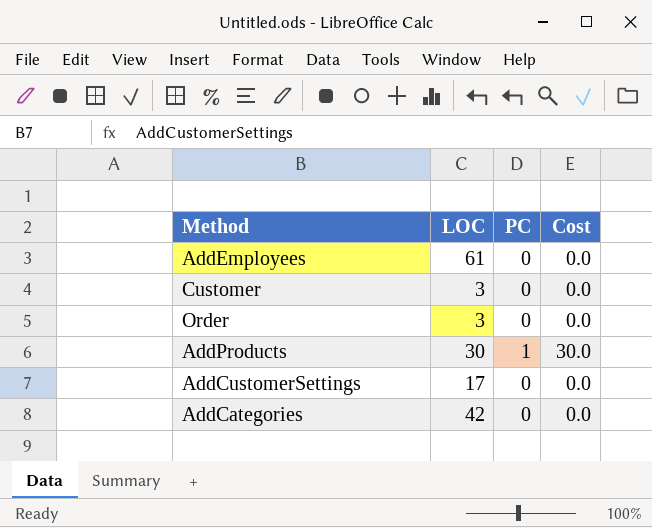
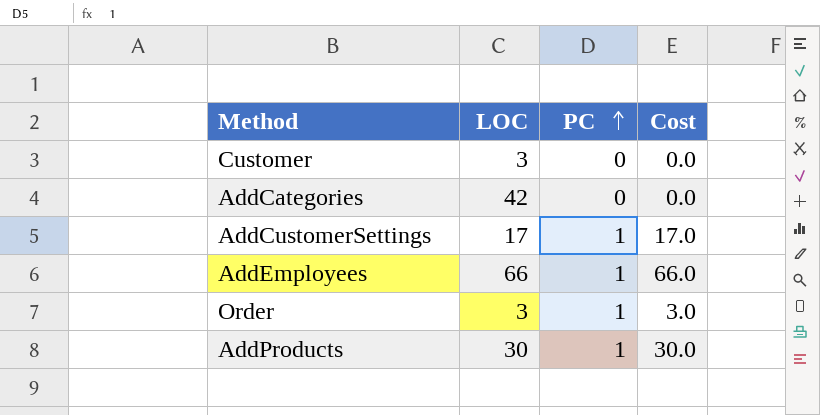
row order: none -> PC ascending
AddCustomerSettings | PC: 0 -> 1
AddCustomerSettings | Cost: 0.0 -> 17.0
AddEmployees | LOC: 61 -> 66
AddEmployees | PC: 0 -> 1
AddEmployees | Cost: 0.0 -> 66.0
Order | PC: 0 -> 1
Order | Cost: 0.0 -> 3.0

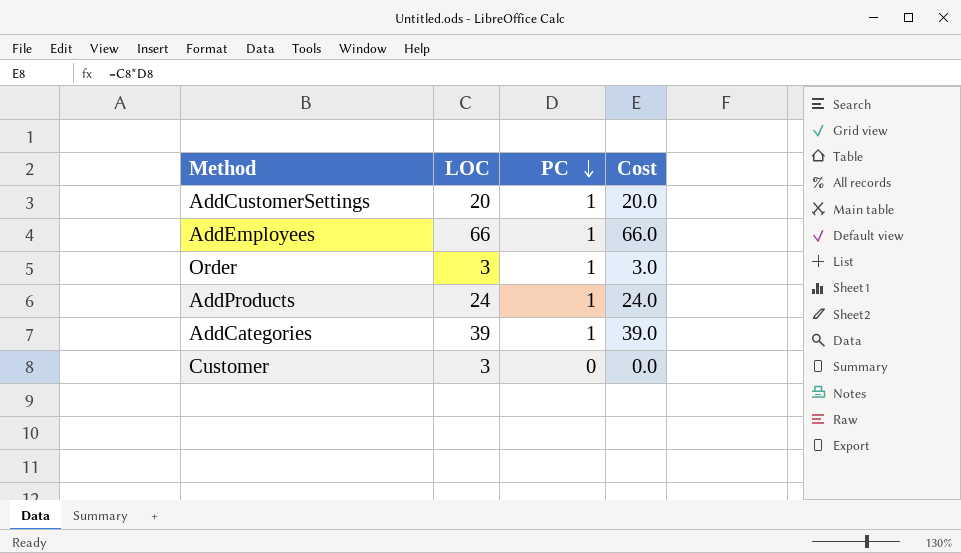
row order: PC ascending -> PC descending
AddCustomerSettings | LOC: 17 -> 20
AddCustomerSettings | Cost: 17.0 -> 20.0
AddProducts | LOC: 30 -> 24
AddProducts | Cost: 30.0 -> 24.0
AddCategories | LOC: 42 -> 39
AddCategories | PC: 0 -> 1
AddCategories | Cost: 0.0 -> 39.0

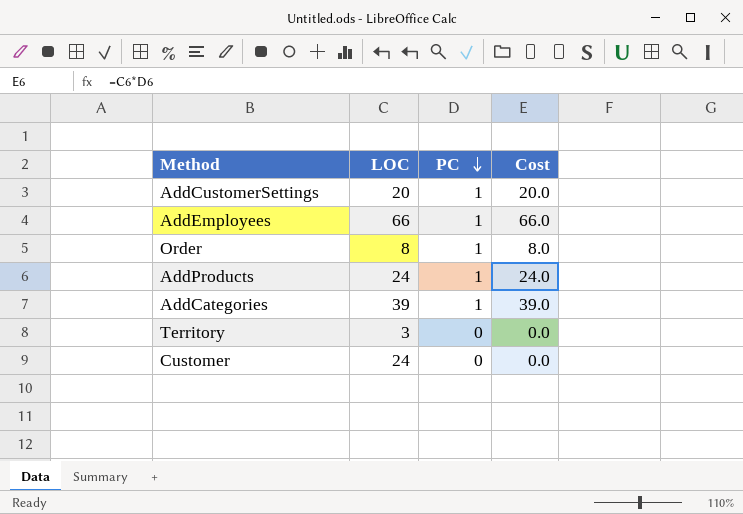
Order | LOC: 3 -> 8
Order | Cost: 3.0 -> 8.0
row Territory: none -> 3 | 0 | 0.0
Customer | LOC: 3 -> 24

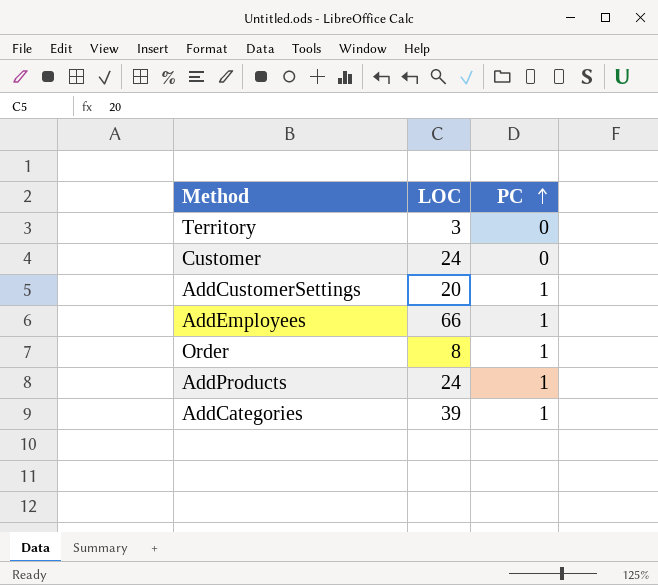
row order: PC descending -> PC ascending
column Cost | formula: [LOC] * [PC] -> none

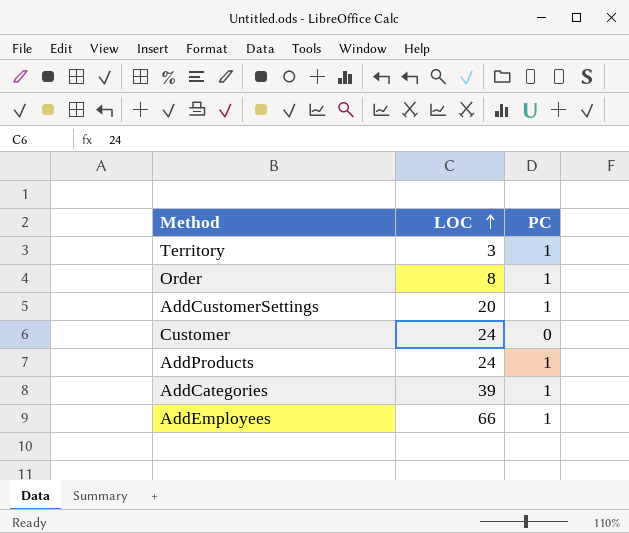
row order: PC ascending -> LOC ascending
Territory | PC: 0 -> 1

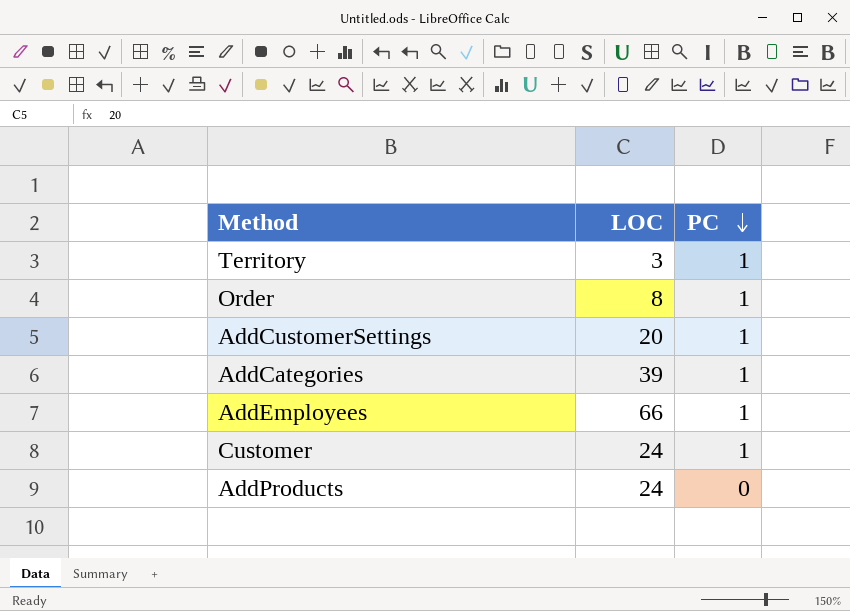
row order: LOC ascending -> PC descending
Customer | PC: 0 -> 1
AddProducts | PC: 1 -> 0

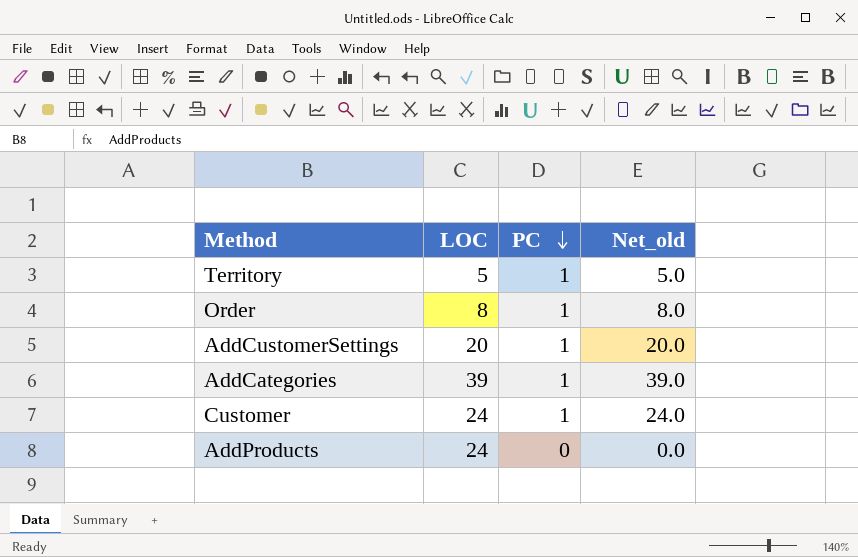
column Net_old | formula: none -> [LOC] * [PC]
row AddEmployees: 66 | 1 -> none
Territory | LOC: 3 -> 5

